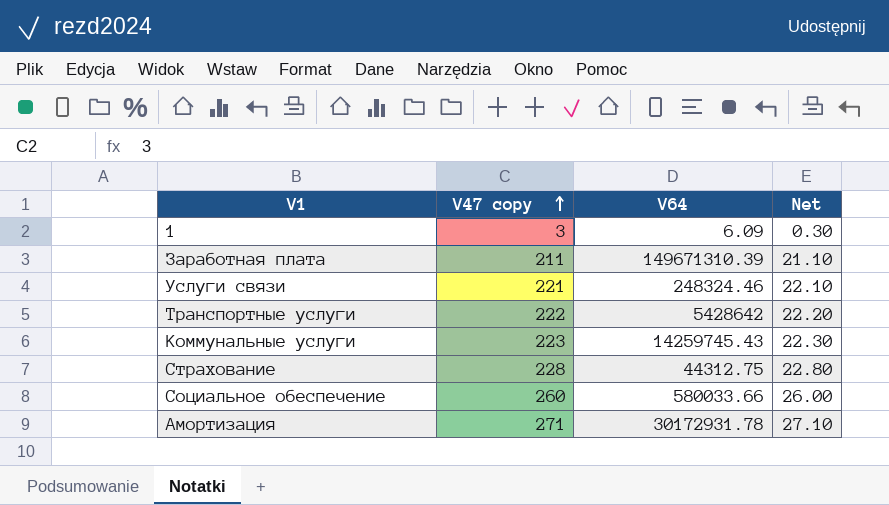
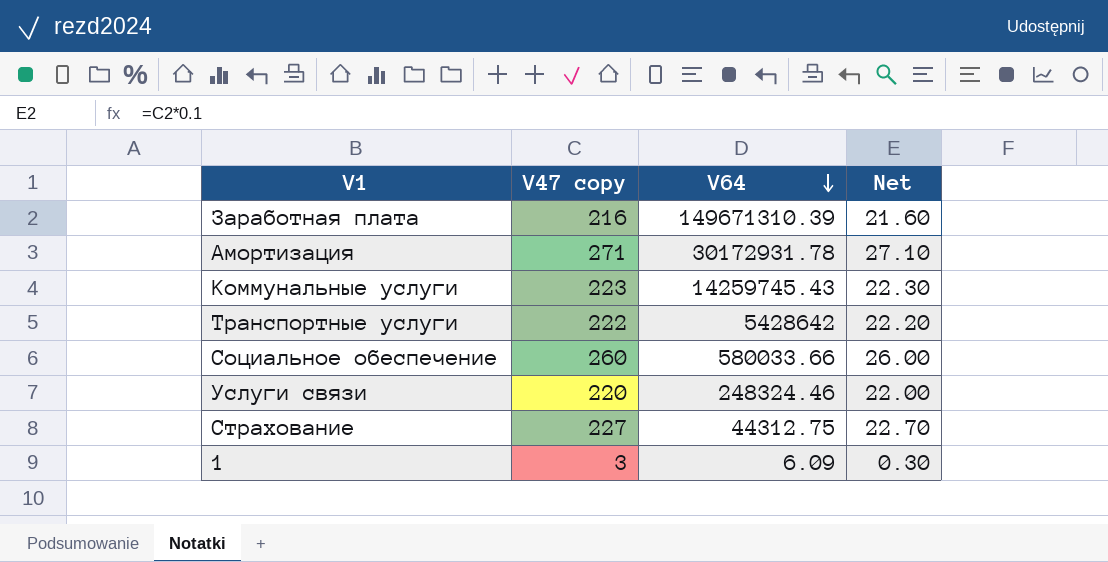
row order: V47 copy ascending -> V64 descending
Заработная плата | V47 copy: 211 -> 216
Заработная плата | Net: 21.10 -> 21.60
Услуги связи | V47 copy: 221 -> 220
Услуги связи | Net: 22.10 -> 22.00
Страхование | V47 copy: 228 -> 227
Страхование | Net: 22.80 -> 22.70

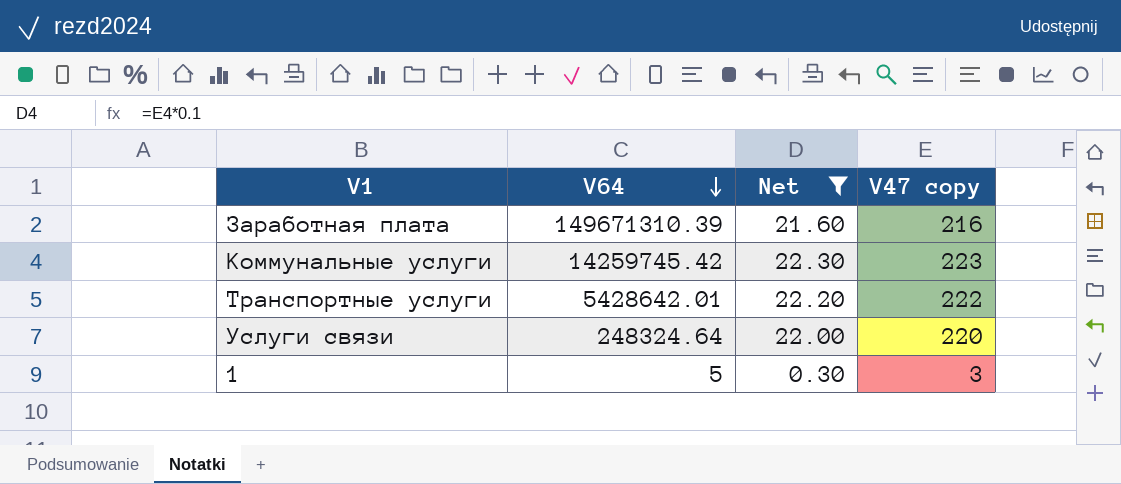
filter: none -> Net <= 22.30
column V47 copy | position: 2 -> 4
Коммунальные услуги | V64: 14259745.43 -> 14259745.42
Транспортные услуги | V64: 5428642 -> 5428642.01
Услуги связи | V64: 248324.46 -> 248324.64
1 | V64: 6.09 -> 5

